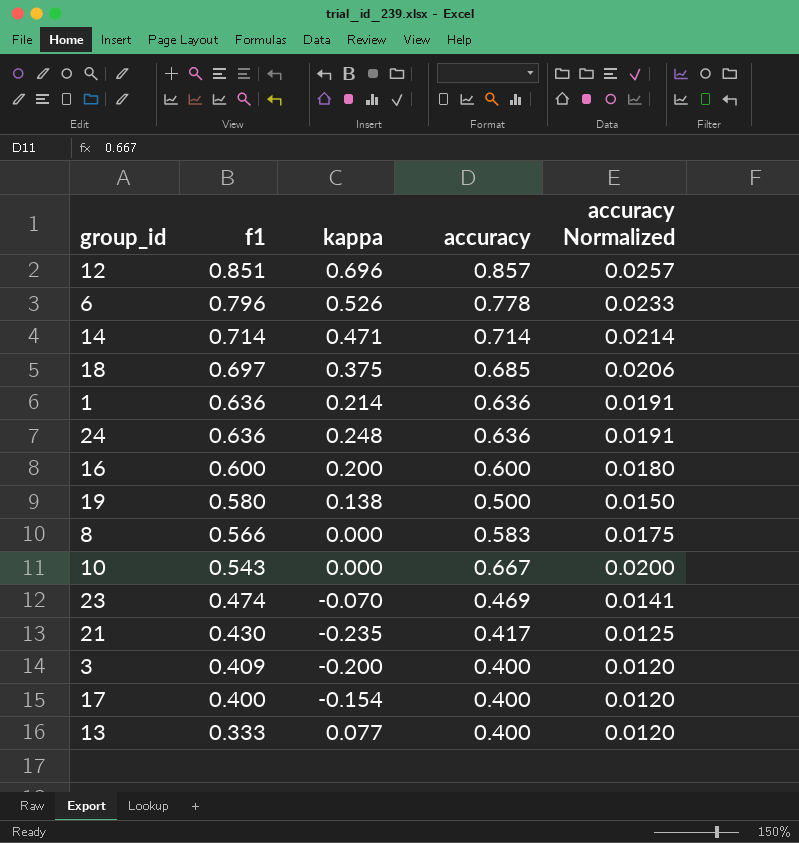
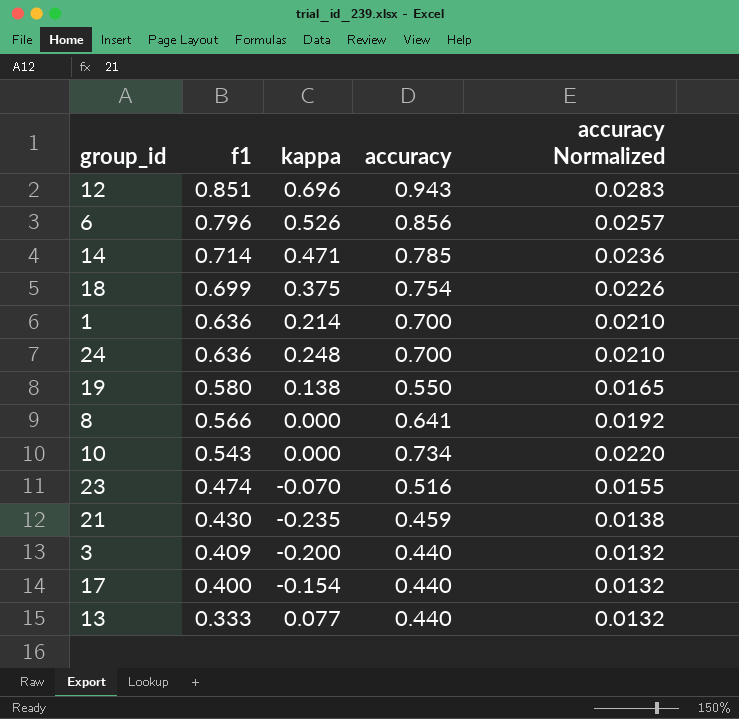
row 16: 0.600 | 0.200 | 0.600 | 0.0180 -> none
12 | accuracy: 0.857 -> 0.943
12 | accuracy Normalized: 0.0257 -> 0.0283
6 | accuracy: 0.778 -> 0.856
6 | accuracy Normalized: 0.0233 -> 0.0257
14 | accuracy: 0.714 -> 0.785
14 | accuracy Normalized: 0.0214 -> 0.0236
18 | f1: 0.697 -> 0.699
18 | accuracy: 0.685 -> 0.754
18 | accuracy Normalized: 0.0206 -> 0.0226
1 | accuracy: 0.636 -> 0.700
1 | accuracy Normalized: 0.0191 -> 0.0210
24 | accuracy: 0.636 -> 0.700
24 | accuracy Normalized: 0.0191 -> 0.0210
19 | accuracy: 0.500 -> 0.550
19 | accuracy Normalized: 0.0150 -> 0.0165
8 | accuracy: 0.583 -> 0.641
8 | accuracy Normalized: 0.0175 -> 0.0192
10 | accuracy: 0.667 -> 0.734
10 | accuracy Normalized: 0.0200 -> 0.0220
23 | accuracy: 0.469 -> 0.516
23 | accuracy Normalized: 0.0141 -> 0.0155
21 | accuracy: 0.417 -> 0.459
21 | accuracy Normalized: 0.0125 -> 0.0138
3 | accuracy: 0.400 -> 0.440
3 | accuracy Normalized: 0.0120 -> 0.0132
17 | accuracy: 0.400 -> 0.440
17 | accuracy Normalized: 0.0120 -> 0.0132
13 | accuracy: 0.400 -> 0.440
13 | accuracy Normalized: 0.0120 -> 0.0132

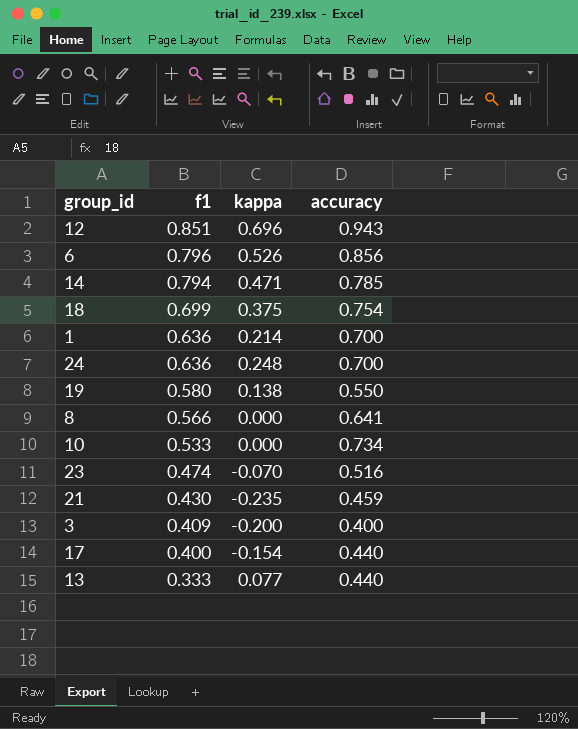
column accuracy Normalized | formula: [accuracy] * 0.03 -> none
14 | f1: 0.714 -> 0.794
10 | f1: 0.543 -> 0.533
3 | accuracy: 0.440 -> 0.400

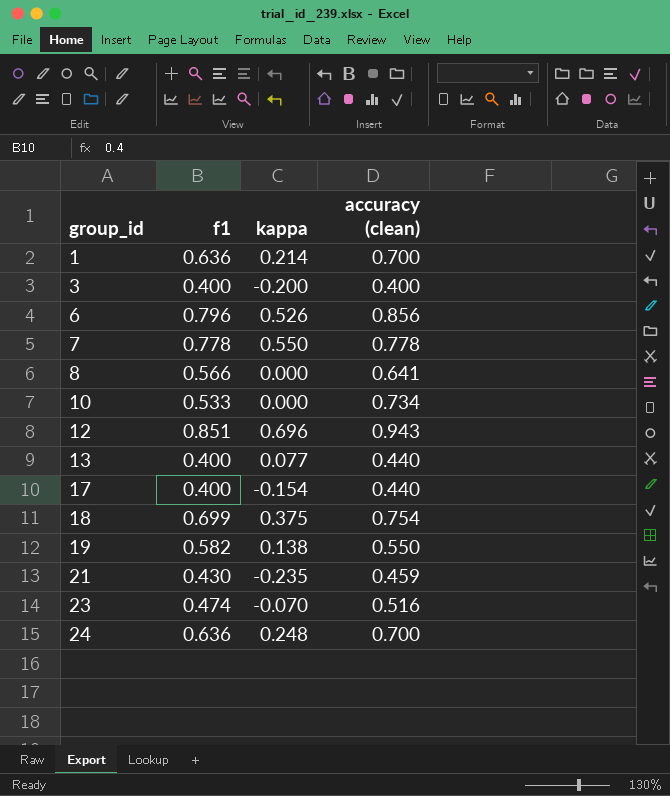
row order: f1 descending -> group_id ascending
column name: accuracy -> accuracy (clean)
row 14: 0.794 | 0.471 | 0.785 -> none
3 | f1: 0.409 -> 0.400
row 7: none -> 0.778 | 0.550 | 0.778
13 | f1: 0.333 -> 0.400
19 | f1: 0.580 -> 0.582

